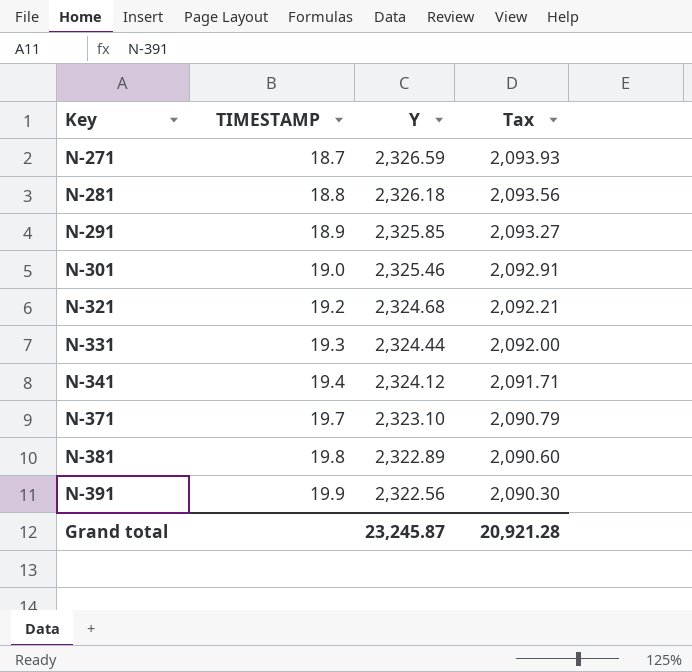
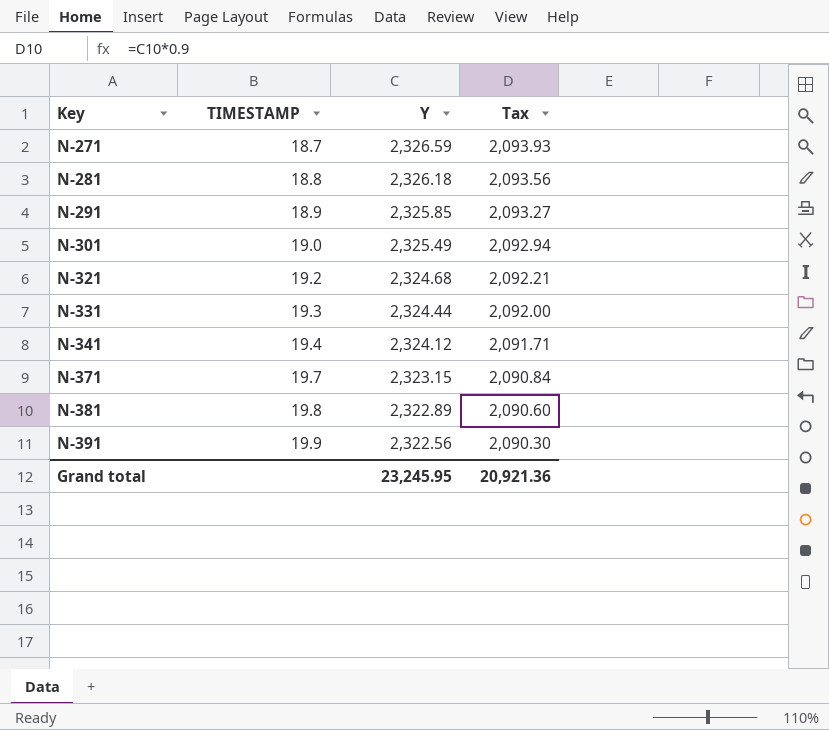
N-301 | Y: 2,325.46 -> 2,325.49
N-301 | Tax: 2,092.91 -> 2,092.94
N-371 | Y: 2,323.10 -> 2,323.15
N-371 | Tax: 2,090.79 -> 2,090.84
Grand total | Y: 23,245.87 -> 23,245.95
Grand total | Tax: 20,921.28 -> 20,921.36

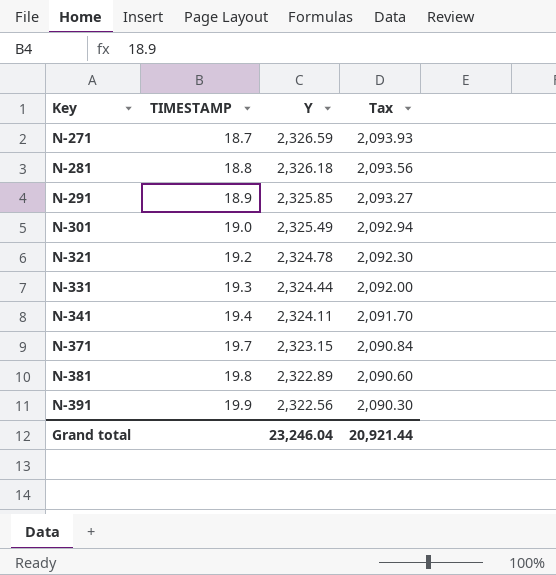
N-321 | Y: 2,324.68 -> 2,324.78
N-321 | Tax: 2,092.21 -> 2,092.30
N-341 | Y: 2,324.12 -> 2,324.11
N-341 | Tax: 2,091.71 -> 2,091.70
Grand total | Y: 23,245.95 -> 23,246.04
Grand total | Tax: 20,921.36 -> 20,921.44

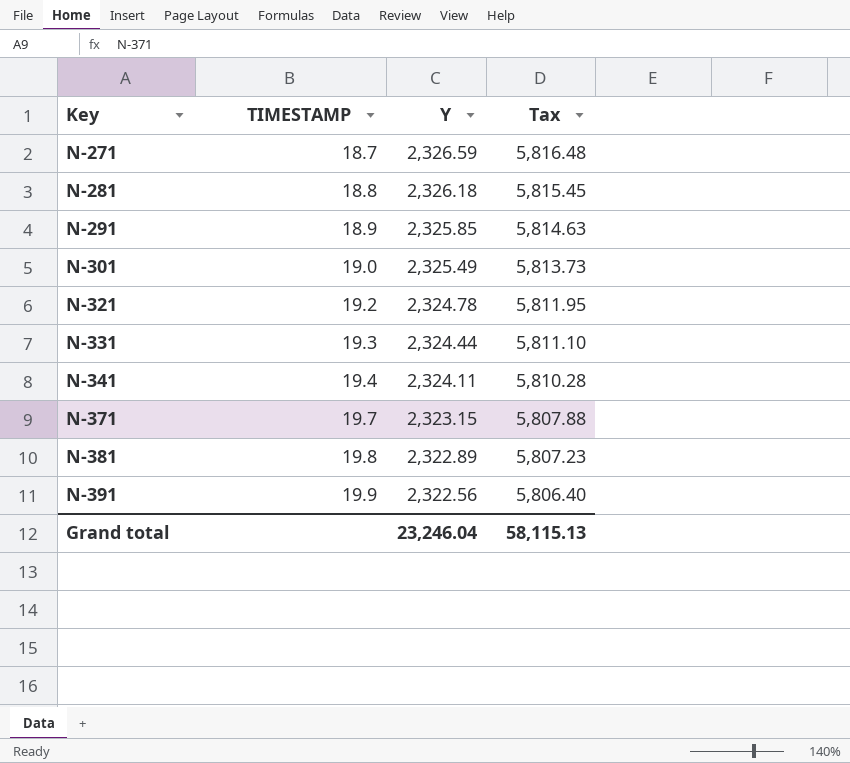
column Tax | formula: [Y] * 0.9 -> [Y] * 2.5
Grand total | Tax: 20,921.44 -> 58,115.13

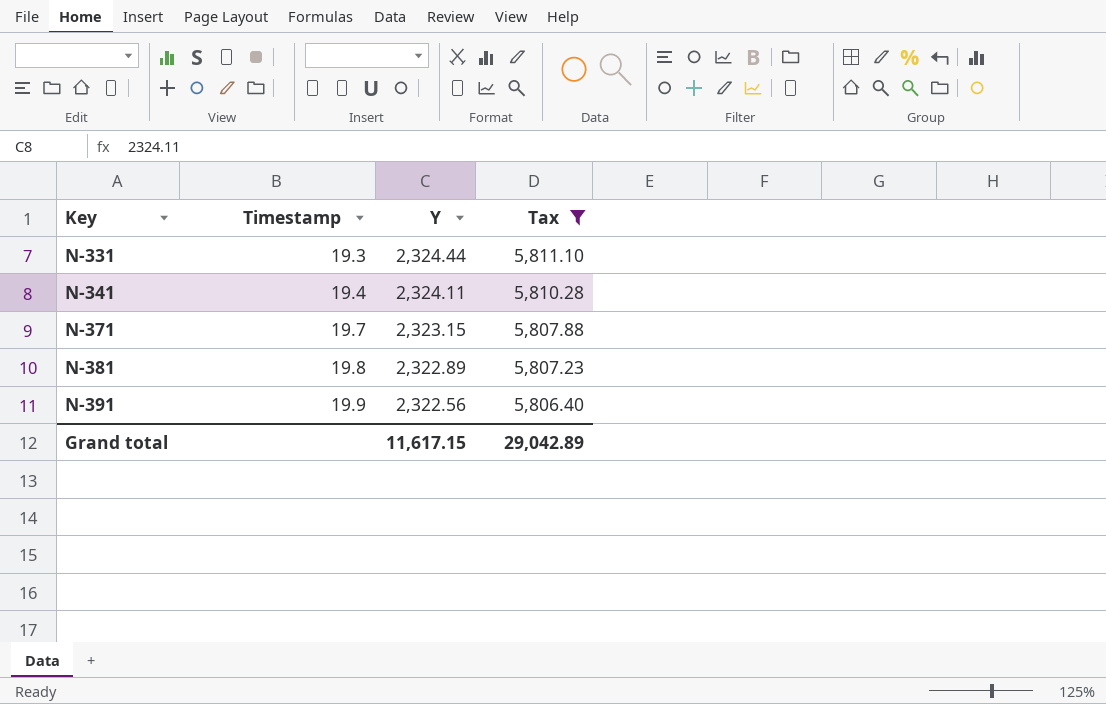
filter: none -> Tax <= 5,811.10
column name: TIMESTAMP -> Timestamp
Grand total | Y: 23,246.04 -> 11,617.15
Grand total | Tax: 58,115.13 -> 29,042.89

